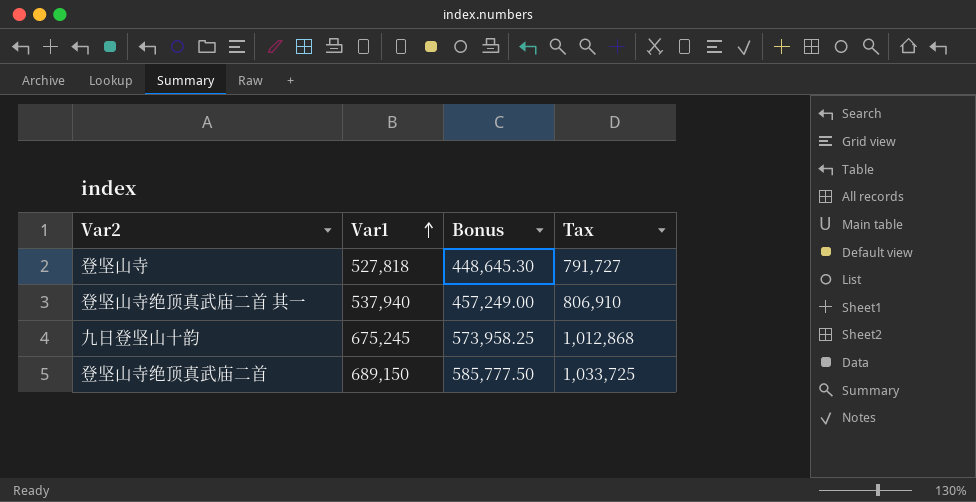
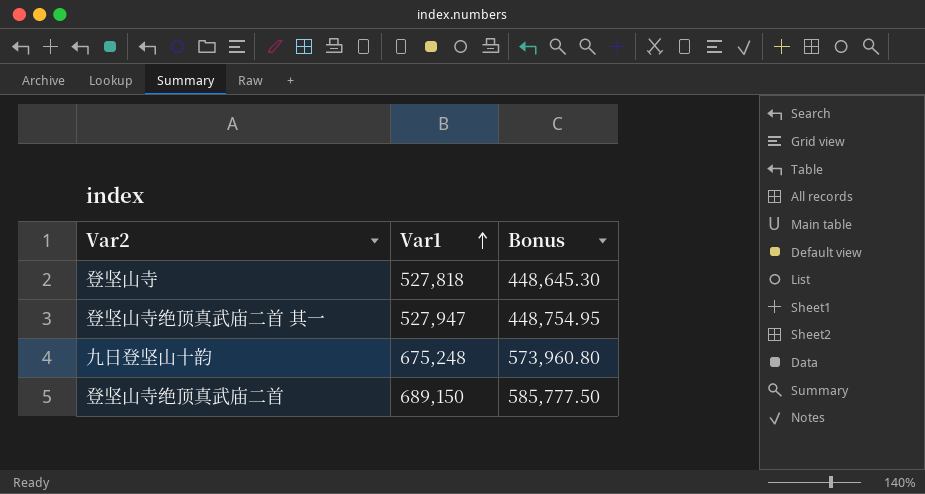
column Tax | formula: [Var1] * 1.5 -> none
登坚山寺绝顶真武庙二首 其一 | Var1: 537,940 -> 527,947
登坚山寺绝顶真武庙二首 其一 | Bonus: 457,249.00 -> 448,754.95
九日登坚山十韵 | Var1: 675,245 -> 675,248
九日登坚山十韵 | Bonus: 573,958.25 -> 573,960.80

